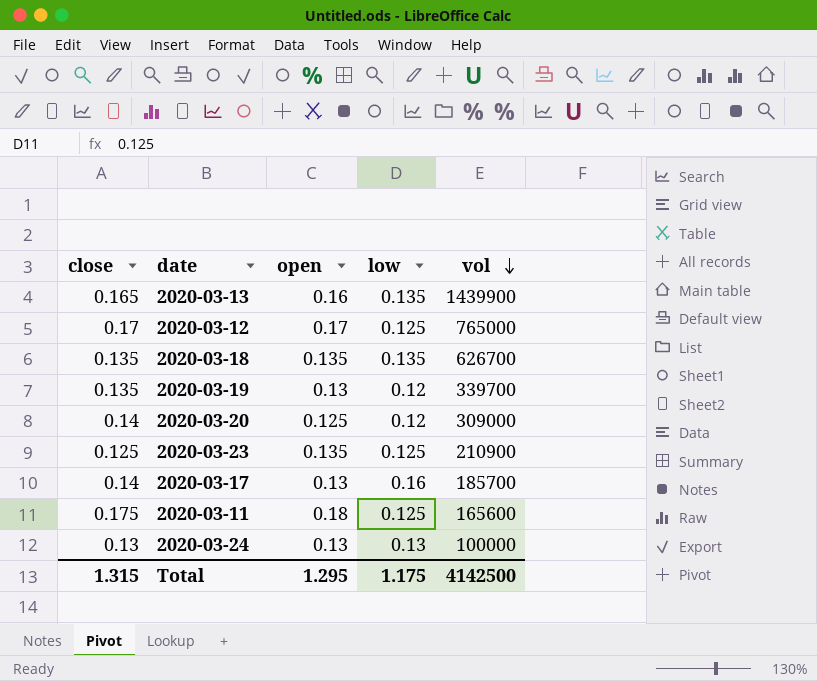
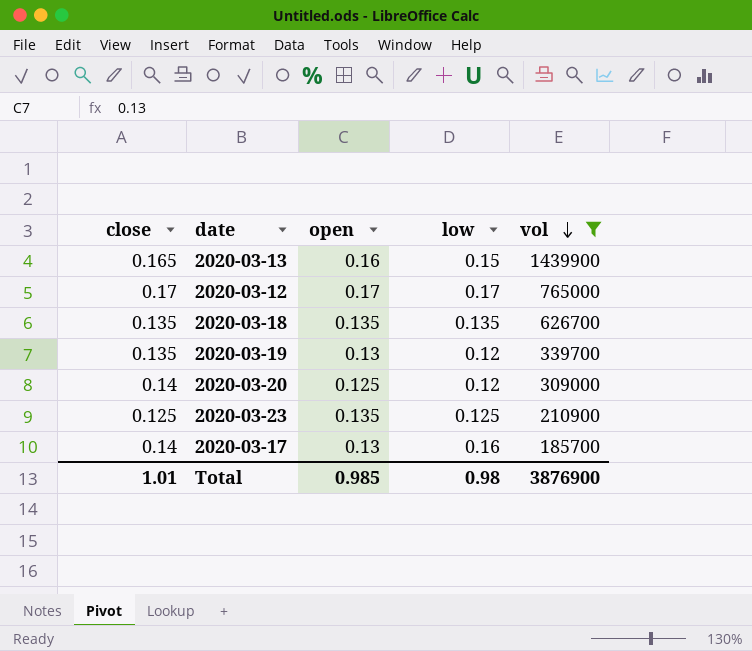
filter: none -> vol >= 185700
2020-03-13 | low: 0.135 -> 0.15
2020-03-12 | low: 0.125 -> 0.17
Total | close: 1.315 -> 1.01
Total | open: 1.295 -> 0.985
Total | low: 1.175 -> 0.98
Total | vol: 4142500 -> 3876900

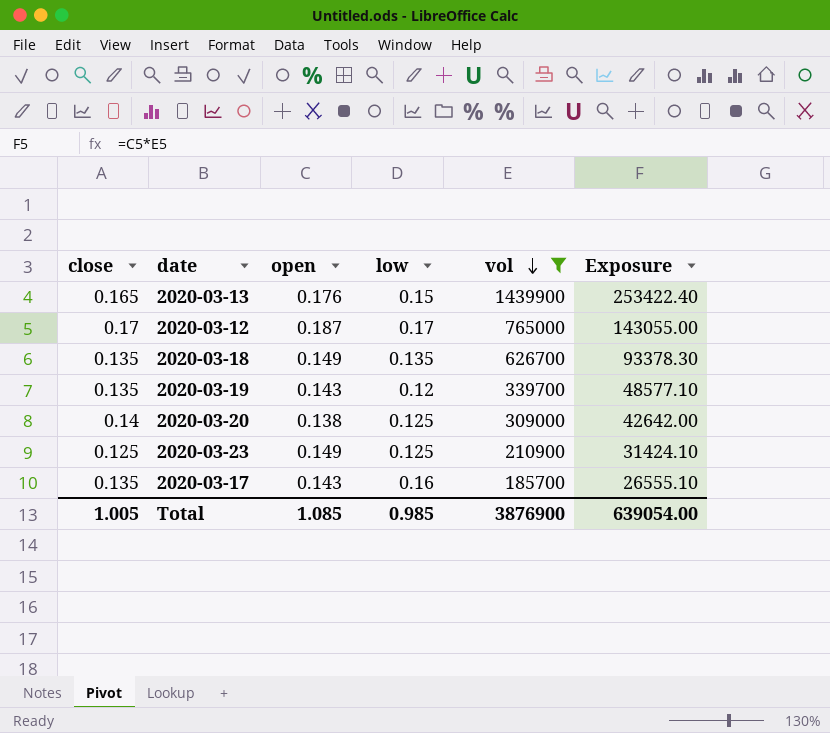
column Exposure | formula: none -> [open] * [vol]
2020-03-13 | open: 0.16 -> 0.176
2020-03-12 | open: 0.17 -> 0.187
2020-03-18 | open: 0.135 -> 0.149
2020-03-19 | open: 0.13 -> 0.143
2020-03-20 | open: 0.125 -> 0.138
2020-03-20 | low: 0.12 -> 0.125
2020-03-23 | open: 0.135 -> 0.149
2020-03-17 | close: 0.14 -> 0.135
2020-03-17 | open: 0.13 -> 0.143
Total | close: 1.01 -> 1.005
Total | open: 0.985 -> 1.085
Total | low: 0.98 -> 0.985

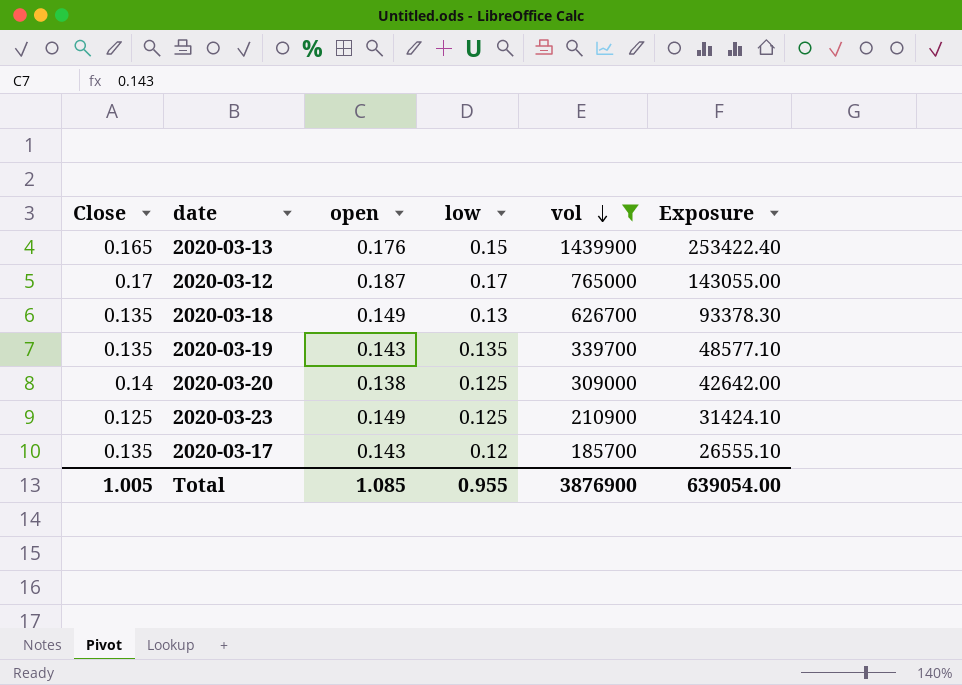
column name: close -> Close
2020-03-18 | low: 0.135 -> 0.13
2020-03-19 | low: 0.12 -> 0.135
2020-03-17 | low: 0.16 -> 0.12
Total | low: 0.985 -> 0.955

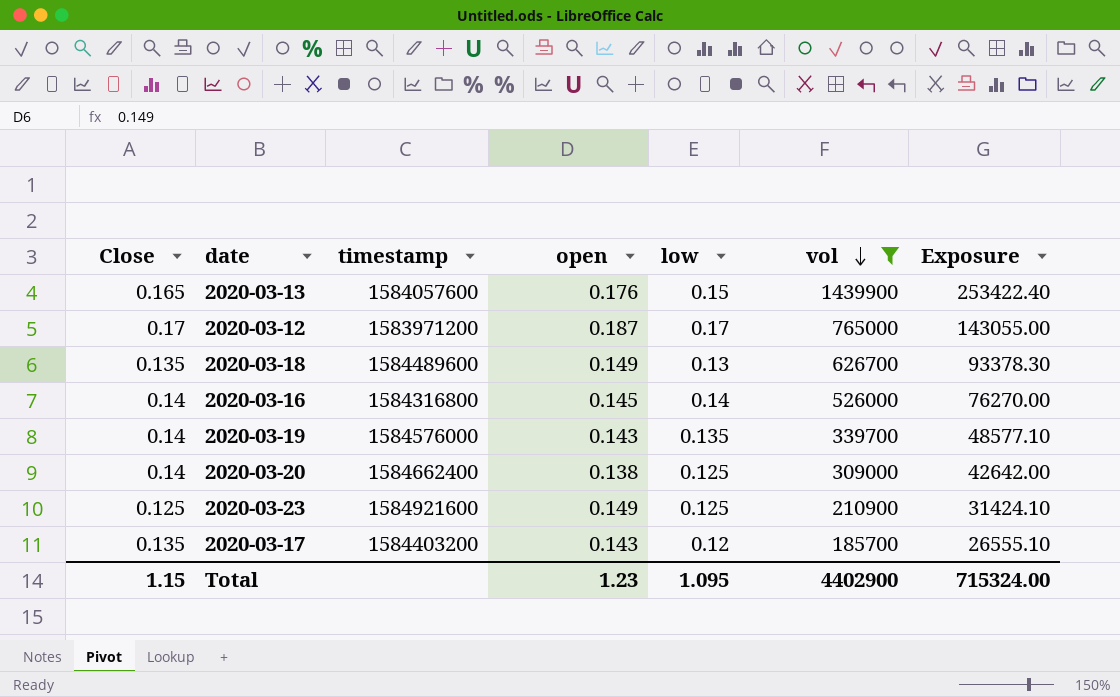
column timestamp | position: none -> 3
row 2020-03-16: none -> 0.14 | 1584316800 | 0.145 | 0.14 | 526000 | 76270.00
2020-03-19 | Close: 0.135 -> 0.14
Total | Close: 1.005 -> 1.15
Total | open: 1.085 -> 1.23
Total | low: 0.955 -> 1.095
Total | vol: 3876900 -> 4402900
Total | Exposure: 639054.00 -> 715324.00

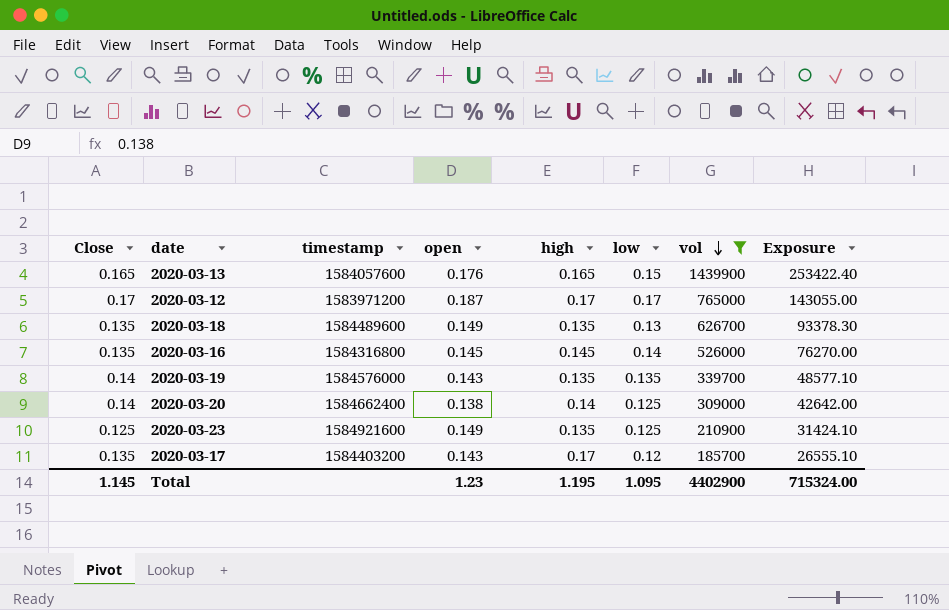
column high | position: none -> 5
2020-03-16 | Close: 0.14 -> 0.135
Total | Close: 1.15 -> 1.145

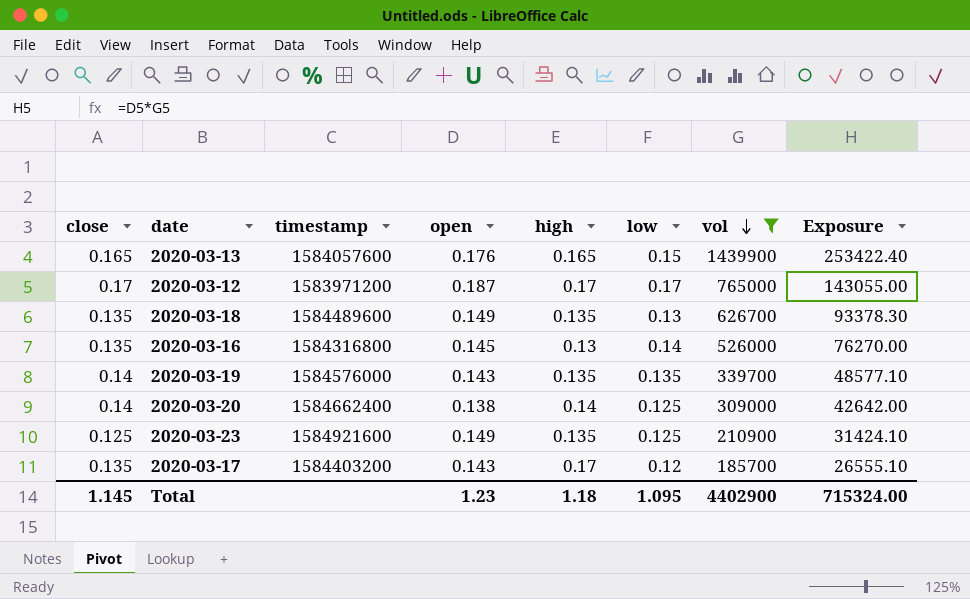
column name: Close -> close
2020-03-16 | high: 0.145 -> 0.13
Total | high: 1.195 -> 1.18

